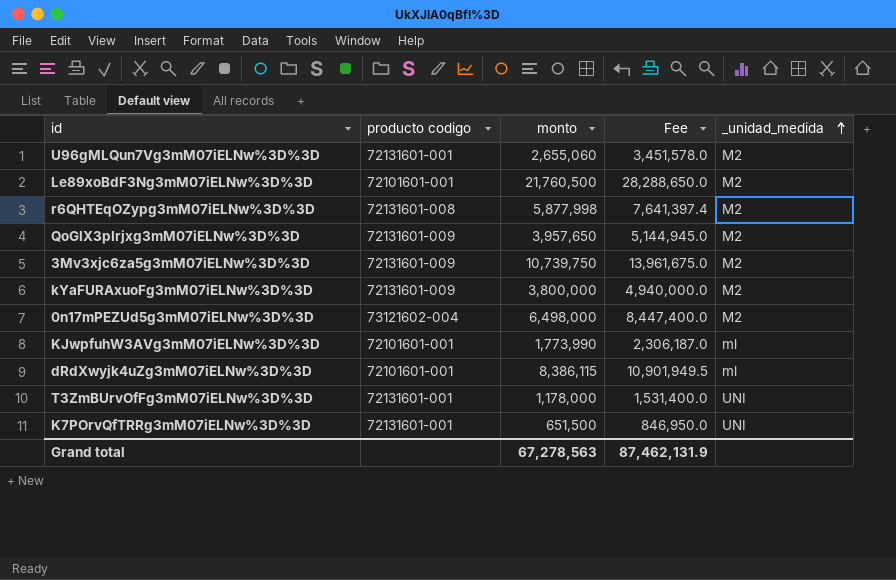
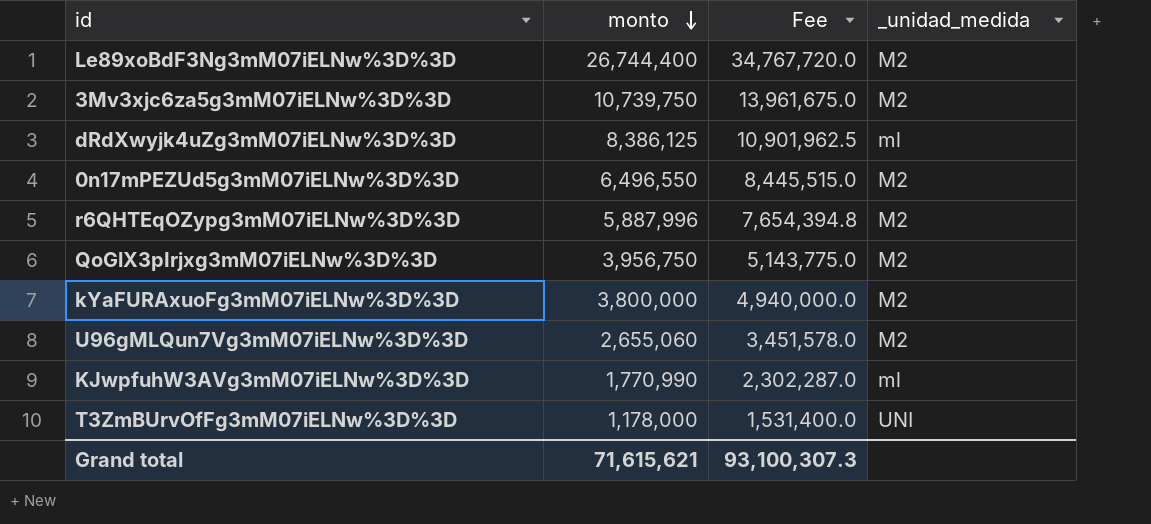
row order: _unidad_medida ascending -> monto descending
column producto codigo | position: 2 -> none
row K7POrvQfTRRg3mM07iELNw%3D%3D: 72131601-001 | 651,500 | 846,950.0 | UNI -> none
Le89xoBdF3Ng3mM07iELNw%3D%3D | monto: 21,760,500 -> 26,744,400
Le89xoBdF3Ng3mM07iELNw%3D%3D | Fee: 28,288,650.0 -> 34,767,720.0
dRdXwyjk4uZg3mM07iELNw%3D%3D | monto: 8,386,115 -> 8,386,125
dRdXwyjk4uZg3mM07iELNw%3D%3D | Fee: 10,901,949.5 -> 10,901,962.5
0n17mPEZUd5g3mM07iELNw%3D%3D | monto: 6,498,000 -> 6,496,550
0n17mPEZUd5g3mM07iELNw%3D%3D | Fee: 8,447,400.0 -> 8,445,515.0
r6QHTEqOZypg3mM07iELNw%3D%3D | monto: 5,877,998 -> 5,887,996
r6QHTEqOZypg3mM07iELNw%3D%3D | Fee: 7,641,397.4 -> 7,654,394.8
QoGlX3pIrjxg3mM07iELNw%3D%3D | monto: 3,957,650 -> 3,956,750
QoGlX3pIrjxg3mM07iELNw%3D%3D | Fee: 5,144,945.0 -> 5,143,775.0
KJwpfuhW3AVg3mM07iELNw%3D%3D | monto: 1,773,990 -> 1,770,990
KJwpfuhW3AVg3mM07iELNw%3D%3D | Fee: 2,306,187.0 -> 2,302,287.0
Grand total | monto: 67,278,563 -> 71,615,621
Grand total | Fee: 87,462,131.9 -> 93,100,307.3

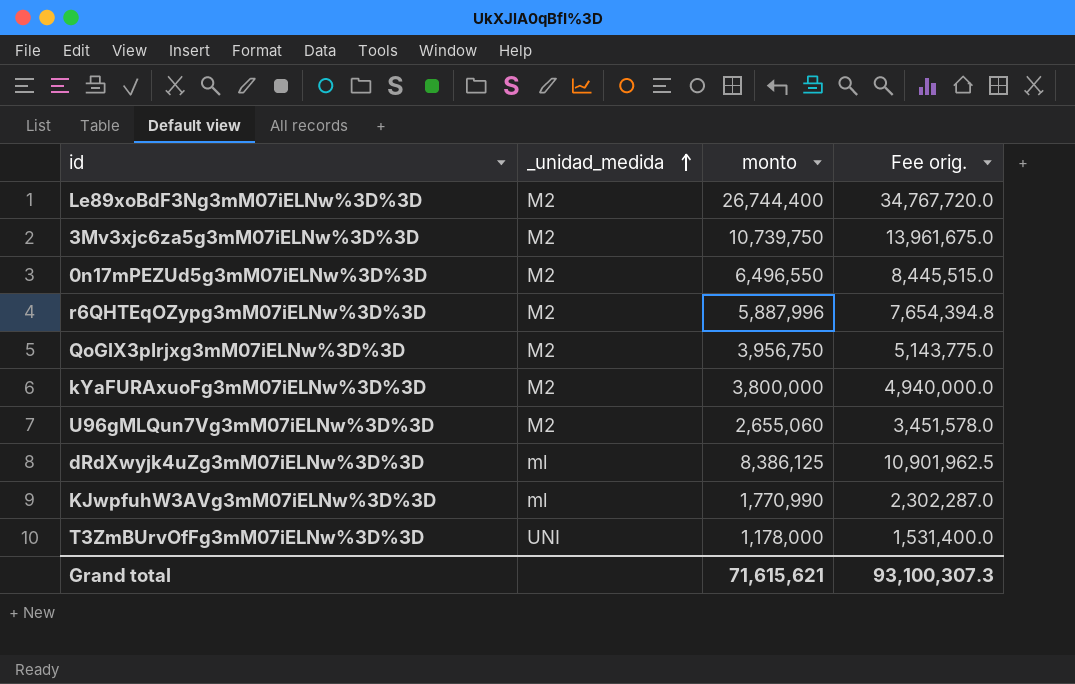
row order: monto descending -> _unidad_medida ascending
column _unidad_medida | position: 4 -> 2
column name: Fee -> Fee orig.

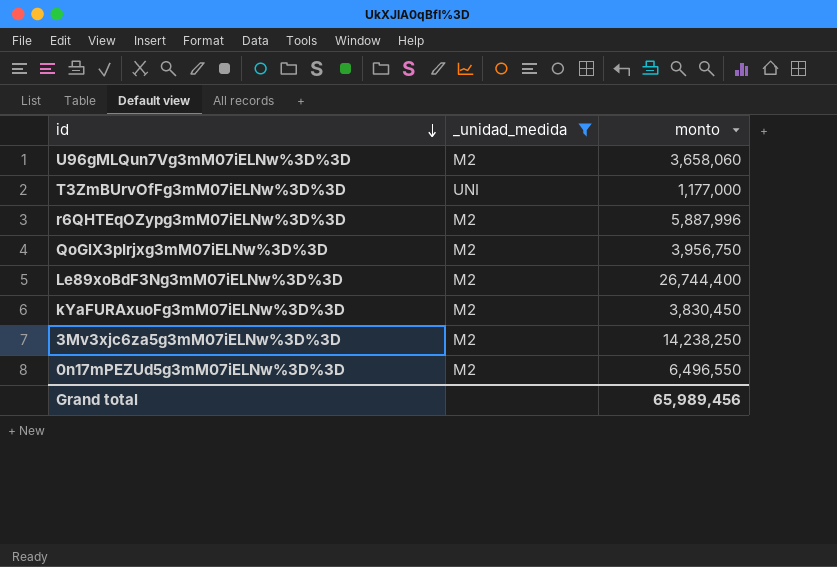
filter: none -> _unidad_medida != ml
row order: _unidad_medida ascending -> id descending
column Fee orig. | formula: [monto] * 1.3 -> none
U96gMLQun7Vg3mM07iELNw%3D%3D | monto: 2,655,060 -> 3,658,060
T3ZmBUrvOfFg3mM07iELNw%3D%3D | monto: 1,178,000 -> 1,177,000
kYaFURAxuoFg3mM07iELNw%3D%3D | monto: 3,800,000 -> 3,830,450
3Mv3xjc6za5g3mM07iELNw%3D%3D | monto: 10,739,750 -> 14,238,250
Grand total | monto: 71,615,621 -> 65,989,456

